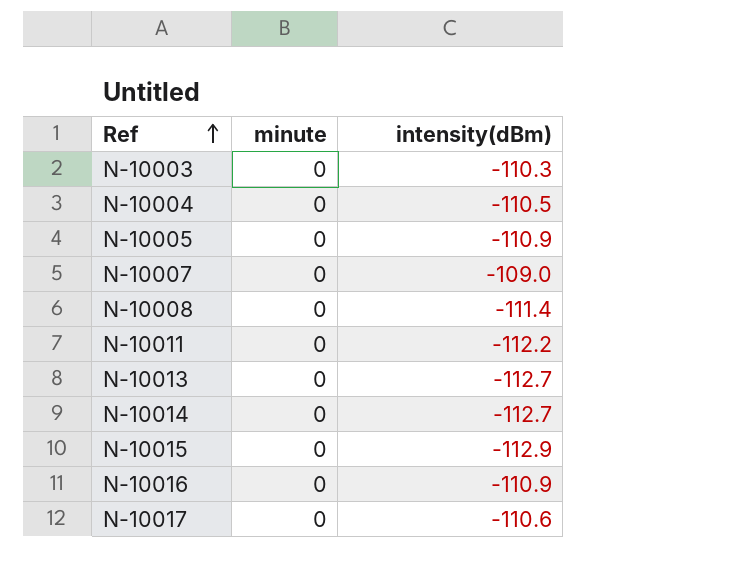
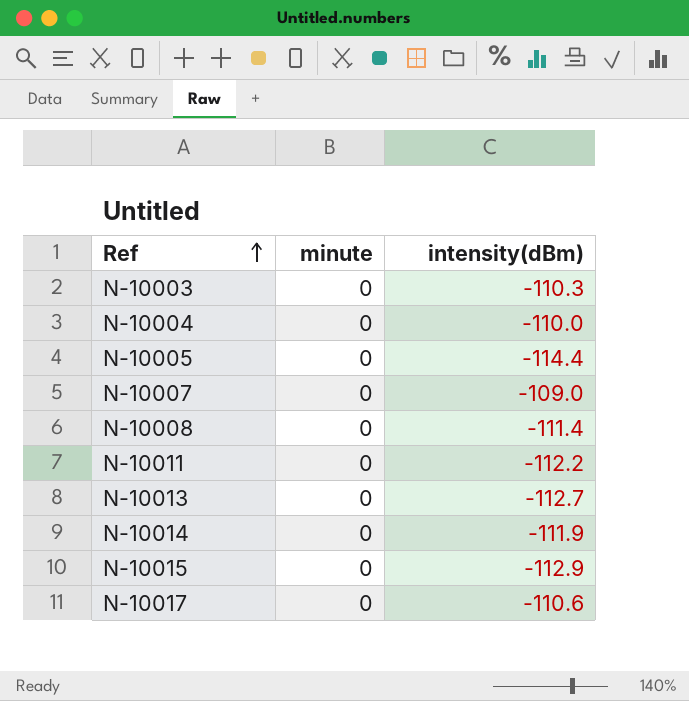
row N-10016: 0 | -110.9 -> none
N-10004 | intensity(dBm): -110.5 -> -110.0
N-10005 | intensity(dBm): -110.9 -> -114.4
N-10014 | intensity(dBm): -112.7 -> -111.9

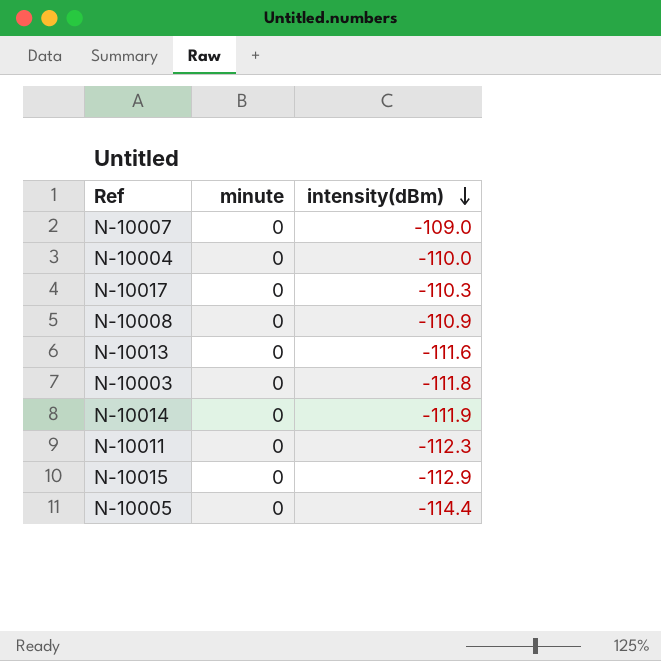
row order: Ref ascending -> intensity(dBm) descending
N-10017 | intensity(dBm): -110.6 -> -110.3
N-10008 | intensity(dBm): -111.4 -> -110.9
N-10013 | intensity(dBm): -112.7 -> -111.6
N-10003 | intensity(dBm): -110.3 -> -111.8
N-10011 | intensity(dBm): -112.2 -> -112.3

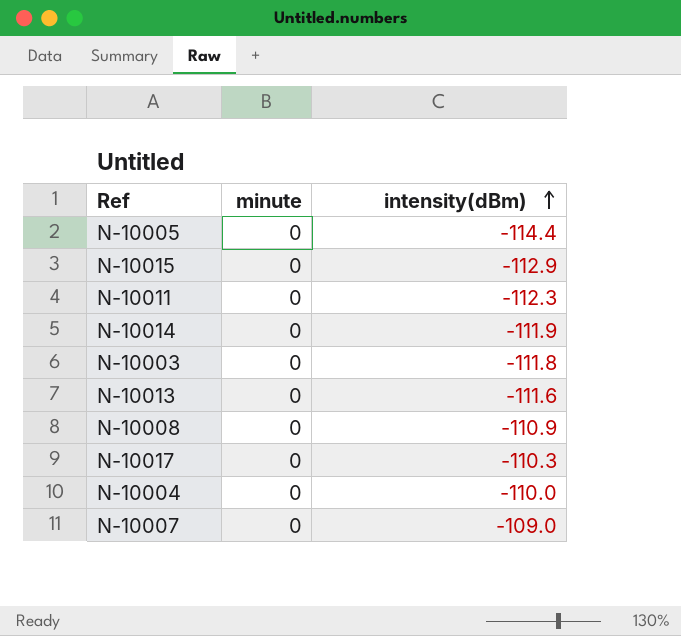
row order: intensity(dBm) descending -> intensity(dBm) ascending

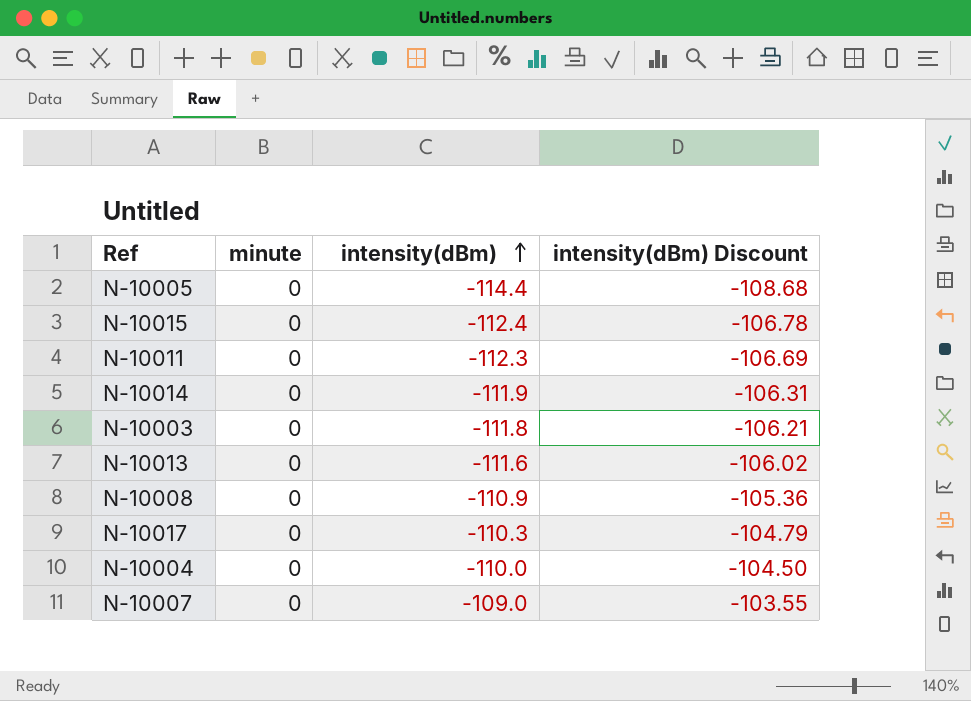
column intensity(dBm) Discount | formula: none -> [intensity(dBm)] * 0.95
N-10015 | intensity(dBm): -112.9 -> -112.4

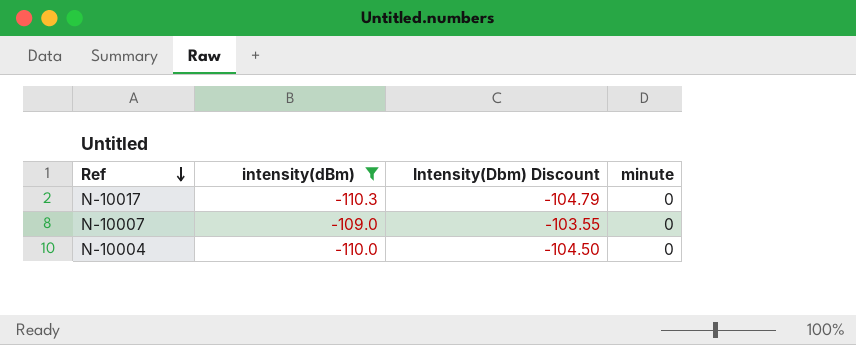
filter: none -> intensity(dBm) >= -110.3
row order: intensity(dBm) ascending -> Ref descending
column name: intensity(dBm) Discount -> Intensity(Dbm) Discount
column minute | position: 2 -> 4

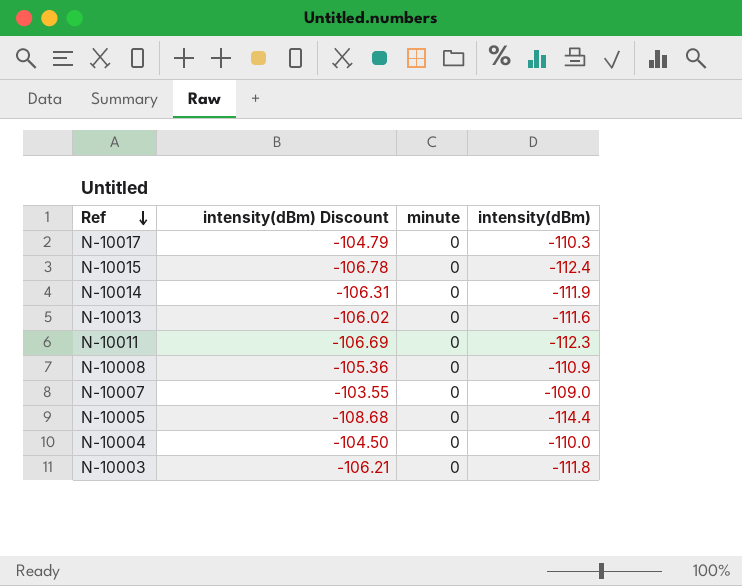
filter: intensity(dBm) >= -110.3 -> none
column name: Intensity(Dbm) Discount -> intensity(dBm) Discount
column intensity(dBm) | position: 2 -> 4

